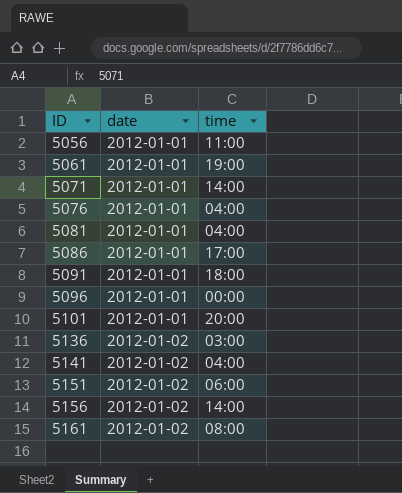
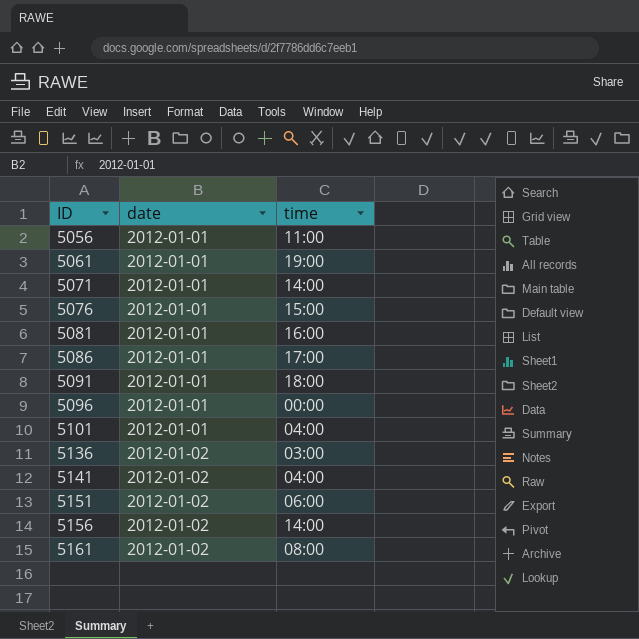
5076 | time: 04:00 -> 15:00
5081 | time: 04:00 -> 16:00
5101 | time: 20:00 -> 04:00

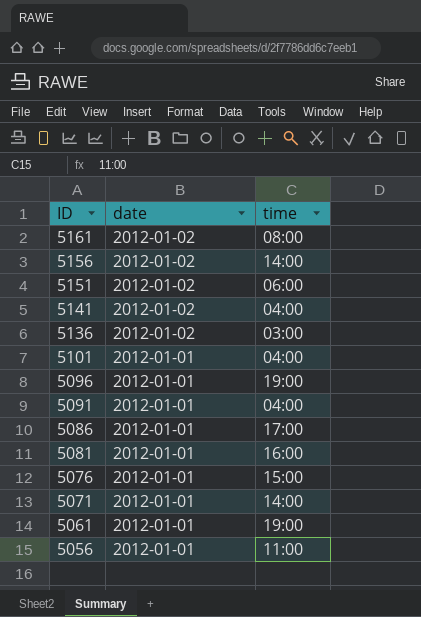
row order: ID ascending -> ID descending
5096 | time: 00:00 -> 19:00
5091 | time: 18:00 -> 04:00

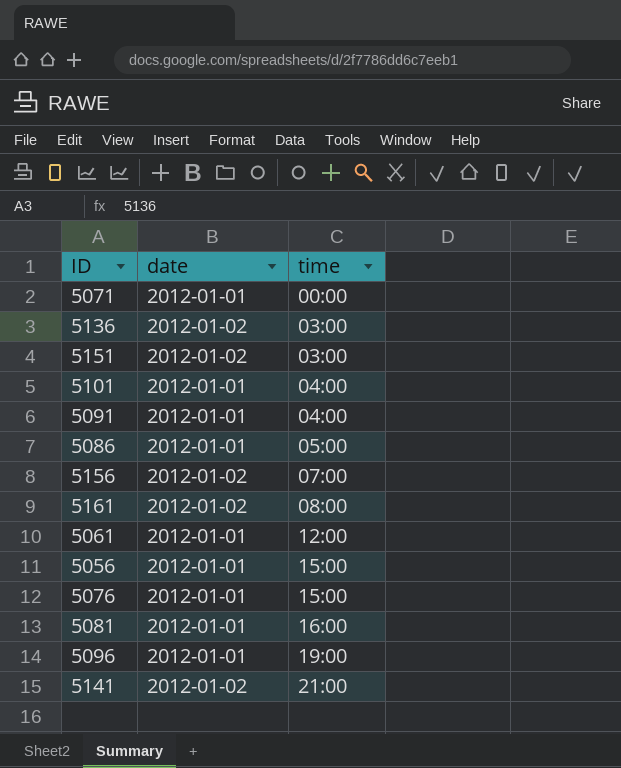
row order: ID descending -> time ascending
5071 | time: 14:00 -> 00:00
5151 | time: 06:00 -> 03:00
5086 | time: 17:00 -> 05:00
5156 | time: 14:00 -> 07:00
5061 | time: 19:00 -> 12:00
5056 | time: 11:00 -> 15:00
5141 | time: 04:00 -> 21:00

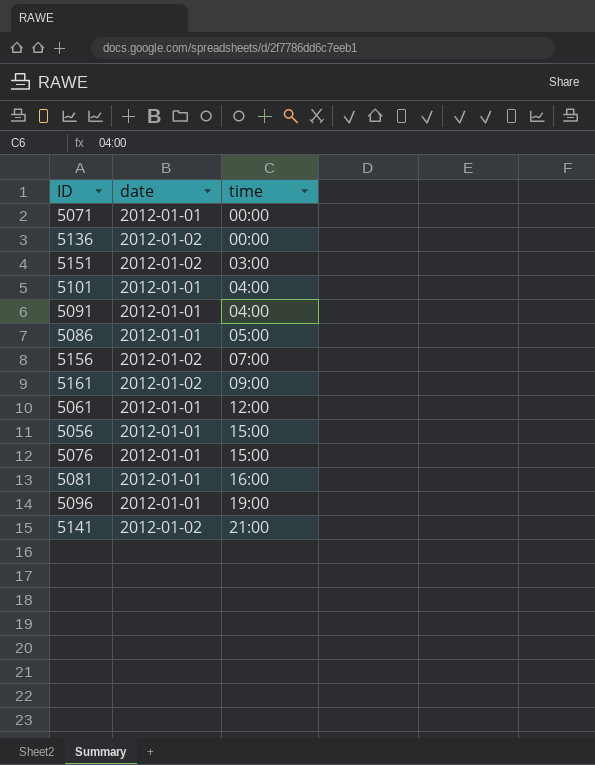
5136 | time: 03:00 -> 00:00
5161 | time: 08:00 -> 09:00

